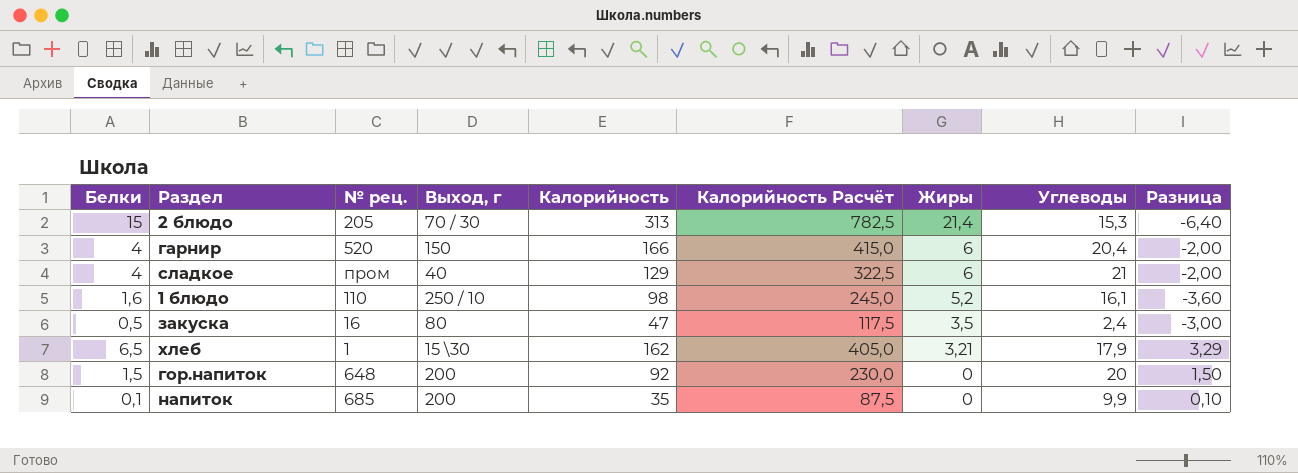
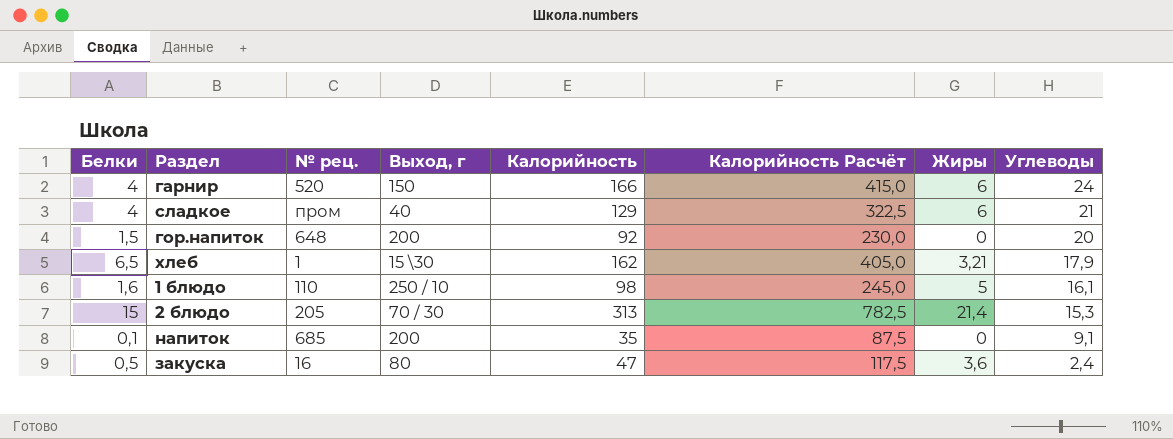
row order: Жиры descending -> Углеводы descending
column Разница | formula: [Белки] - [Жиры] -> none
гарнир | Углеводы: 20,4 -> 24
1 блюдо | Жиры: 5,2 -> 5
напиток | Углеводы: 9,9 -> 9,1
закуска | Жиры: 3,5 -> 3,6

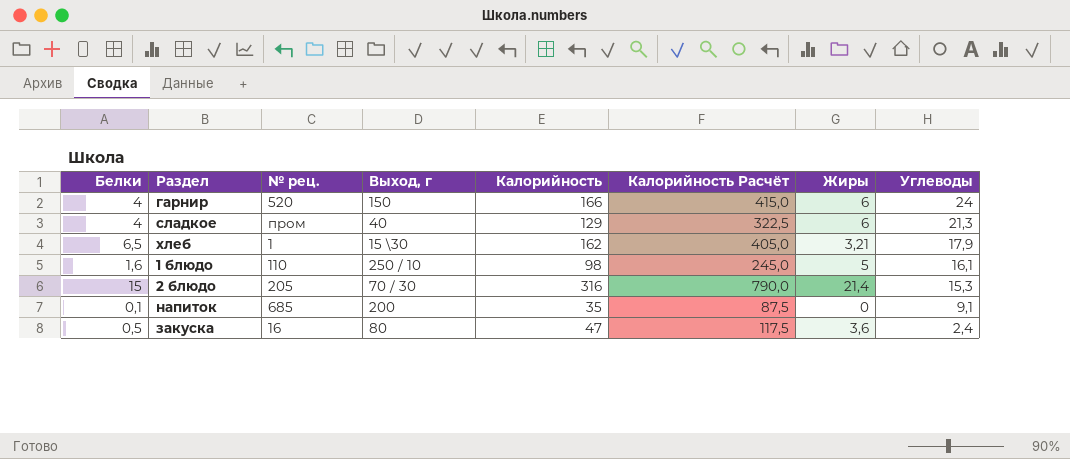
row гор.напиток: 1,5 | 648 | 200 | 92 | 230,0 | 0 | 20 -> none
сладкое | Углеводы: 21 -> 21,3
2 блюдо | Калорийность: 313 -> 316
2 блюдо | Калорийность Расчёт: 782,5 -> 790,0

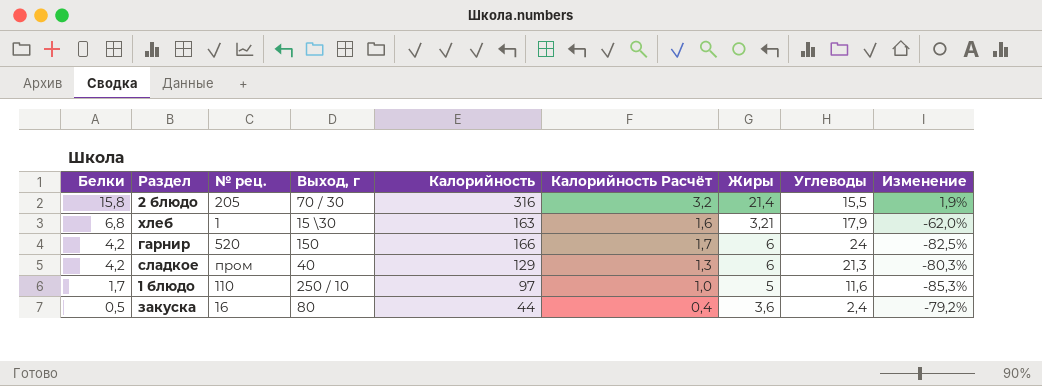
row order: Углеводы descending -> Белки descending
column Калорийность Расчёт | formula: [Калорийность] * 2,5 -> [Калорийность] * 0,01
column Изменение | formula: none -> ([Белки] - [Углеводы]) / [Углеводы]
row напиток: 0,1 | 685 | 200 | 35 | 87,5 | 0 | 9,1 -> none
2 блюдо | Белки: 15 -> 15,8
2 блюдо | Углеводы: 15,3 -> 15,5
хлеб | Белки: 6,5 -> 6,8
хлеб | Калорийность: 162 -> 163
гарнир | Белки: 4 -> 4,2
сладкое | Белки: 4 -> 4,2
1 блюдо | Белки: 1,6 -> 1,7
1 блюдо | Калорийность: 98 -> 97
1 блюдо | Углеводы: 16,1 -> 11,6
закуска | Калорийность: 47 -> 44

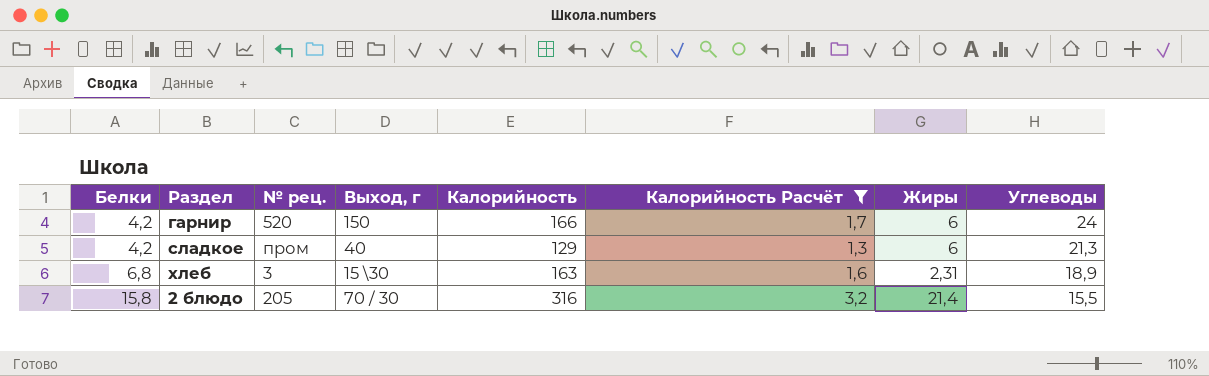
filter: none -> Калорийность Расчёт >= 1,3
row order: Белки descending -> Белки ascending
column Изменение | formula: ([Белки] - [Углеводы]) / [Углеводы] -> none
хлеб | № рец.: 1 -> 3
хлеб | Жиры: 3,21 -> 2,31
хлеб | Углеводы: 17,9 -> 18,9

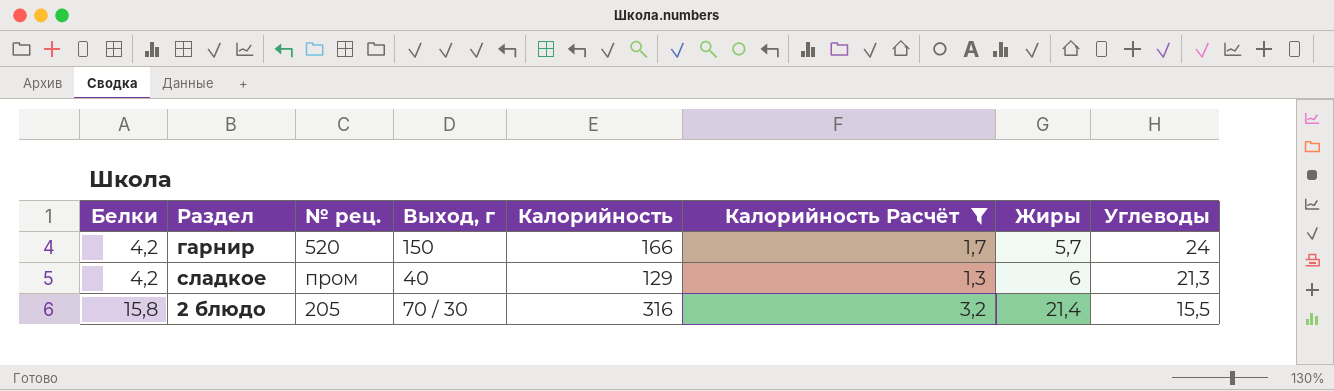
row хлеб: 6,8 | 3 | 15 \30 | 163 | 1,6 | 2,31 | 18,9 -> none
гарнир | Жиры: 6 -> 5,7

